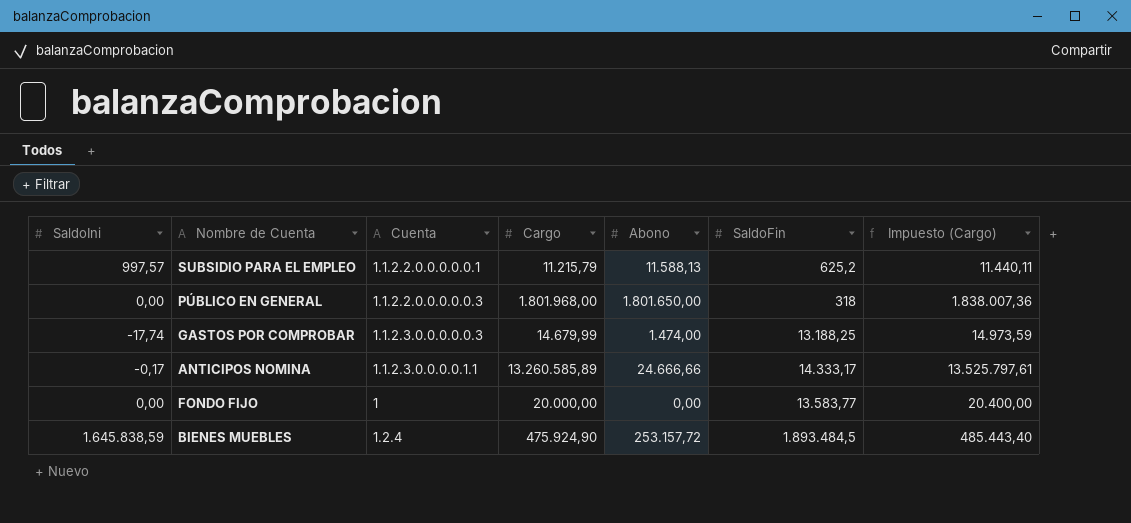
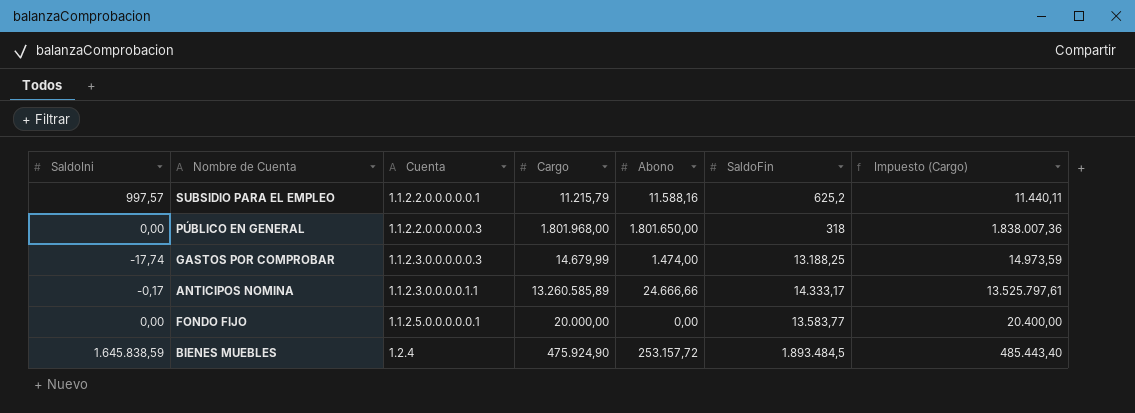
SUBSIDIO PARA EL EMPLEO | Abono: 11.588,13 -> 11.588,16
FONDO FIJO | Cuenta: 1 -> 1.1.2.5.0.0.0.0.0.1

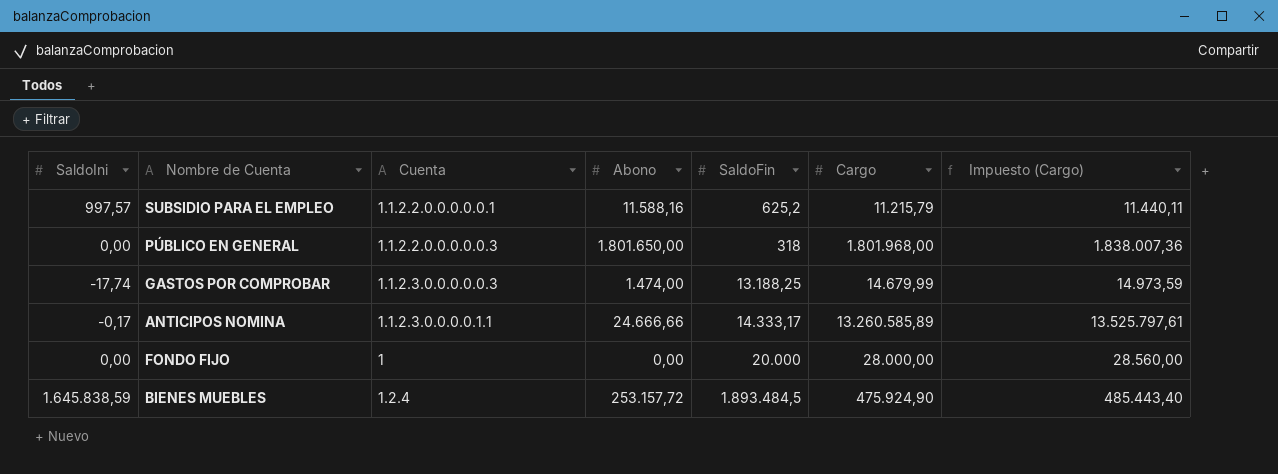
column Cargo | position: 4 -> 6
FONDO FIJO | Cuenta: 1.1.2.5.0.0.0.0.0.1 -> 1
FONDO FIJO | SaldoFin: 13.583,77 -> 20.000
FONDO FIJO | Cargo: 20.000,00 -> 28.000,00
FONDO FIJO | Impuesto (Cargo): 20.400,00 -> 28.560,00

